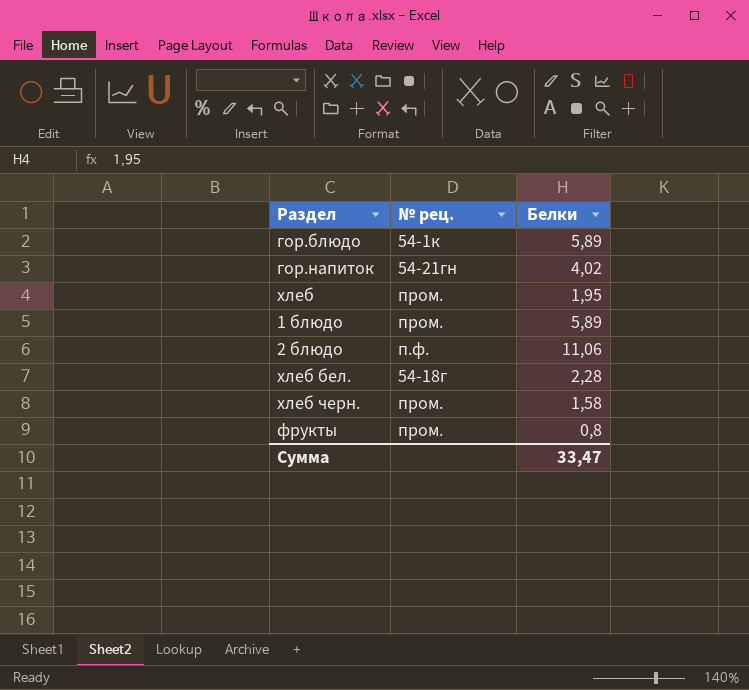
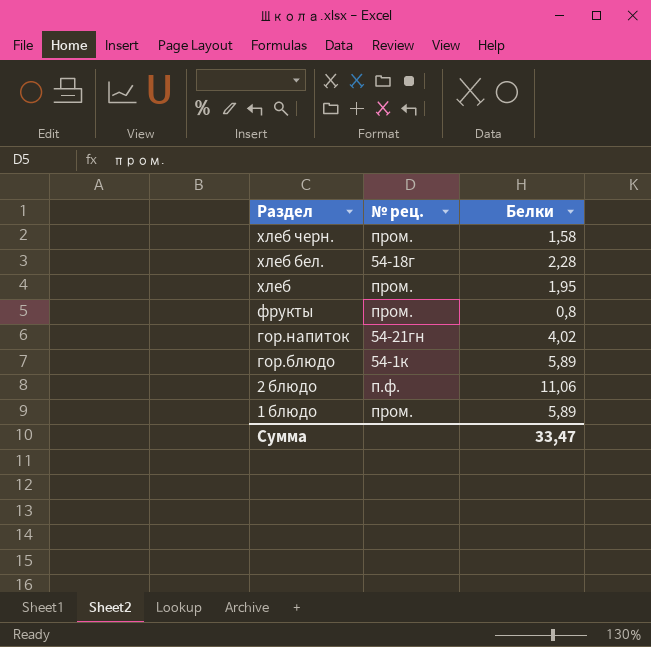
row order: none -> Раздел descending

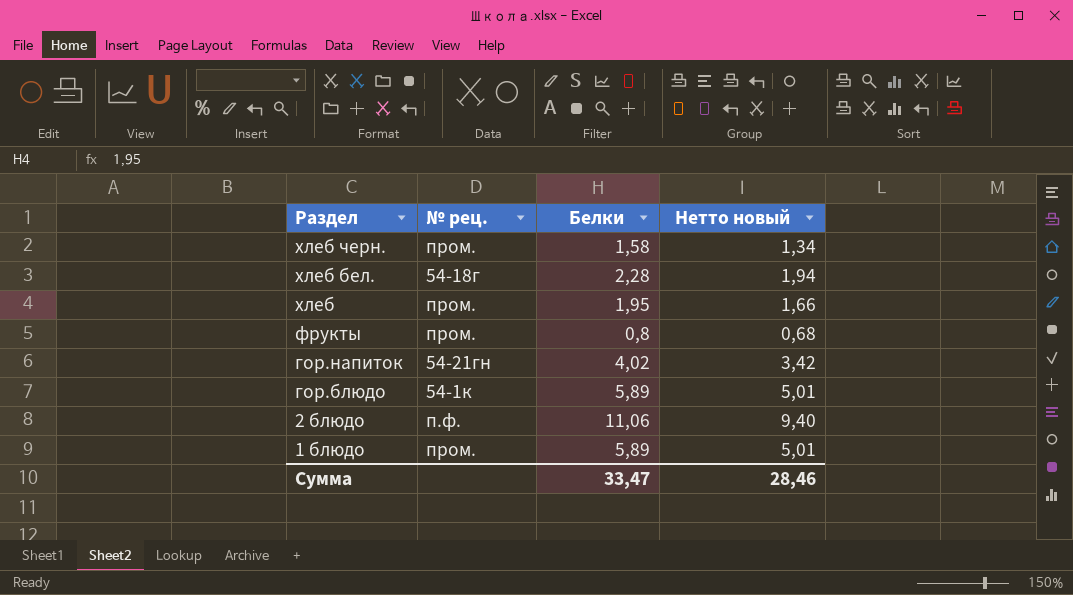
column Нетто новый | formula: none -> [Белки] * 0,85

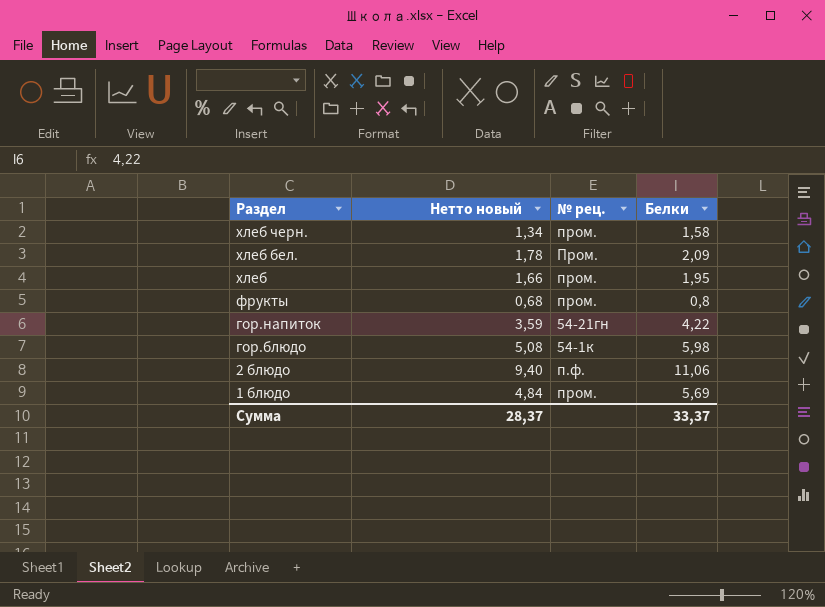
column Нетто новый | position: 4 -> 2
хлеб бел. | Нетто новый: 1,94 -> 1,78
хлеб бел. | № рец.: 54-18г -> Пром.
хлеб бел. | Белки: 2,28 -> 2,09
гор.напиток | Нетто новый: 3,42 -> 3,59
гор.напиток | Белки: 4,02 -> 4,22
гор.блюдо | Нетто новый: 5,01 -> 5,08
гор.блюдо | Белки: 5,89 -> 5,98
1 блюдо | Нетто новый: 5,01 -> 4,84
1 блюдо | Белки: 5,89 -> 5,69
Сумма | Нетто новый: 28,46 -> 28,37
Сумма | Белки: 33,47 -> 33,37

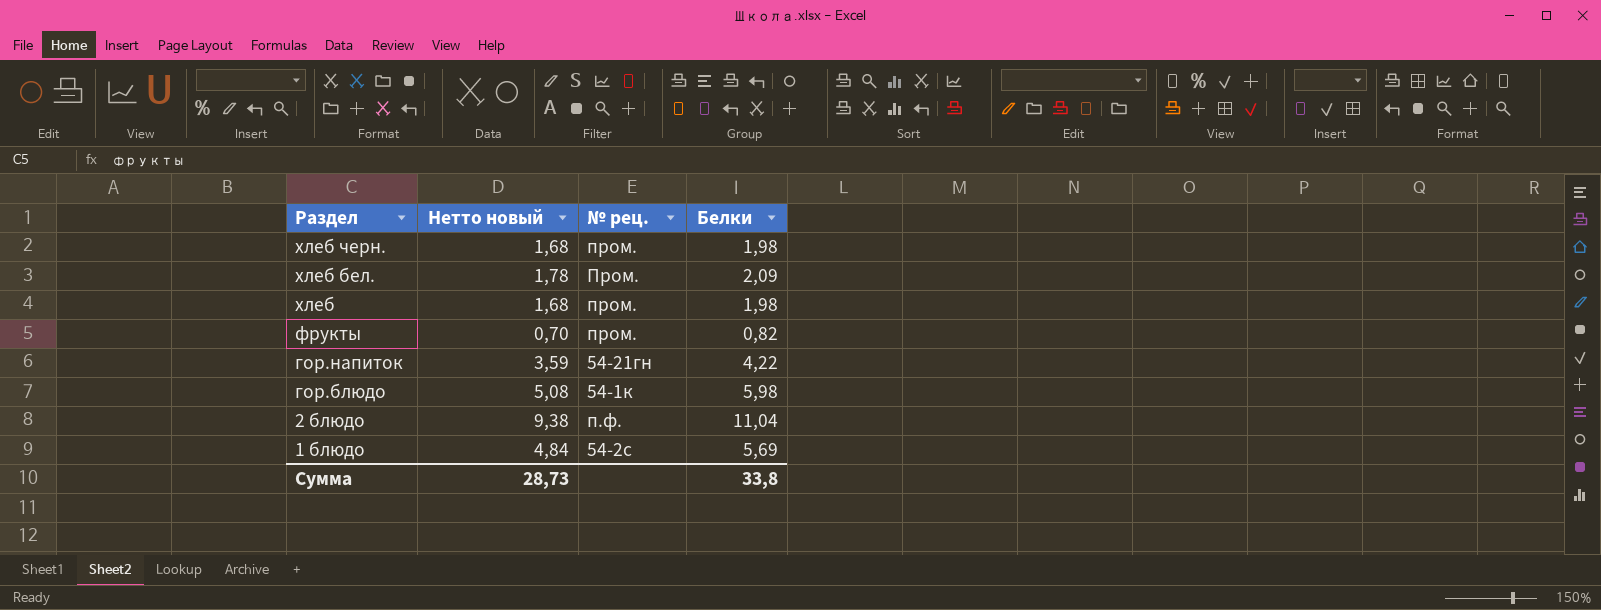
хлеб черн. | Нетто новый: 1,34 -> 1,68
хлеб черн. | Белки: 1,58 -> 1,98
хлеб | Нетто новый: 1,66 -> 1,68
хлеб | Белки: 1,95 -> 1,98
фрукты | Нетто новый: 0,68 -> 0,70
фрукты | Белки: 0,8 -> 0,82
2 блюдо | Нетто новый: 9,40 -> 9,38
2 блюдо | Белки: 11,06 -> 11,04
1 блюдо | № рец.: пром. -> 54-2с
Сумма | Нетто новый: 28,37 -> 28,73
Сумма | Белки: 33,37 -> 33,8

